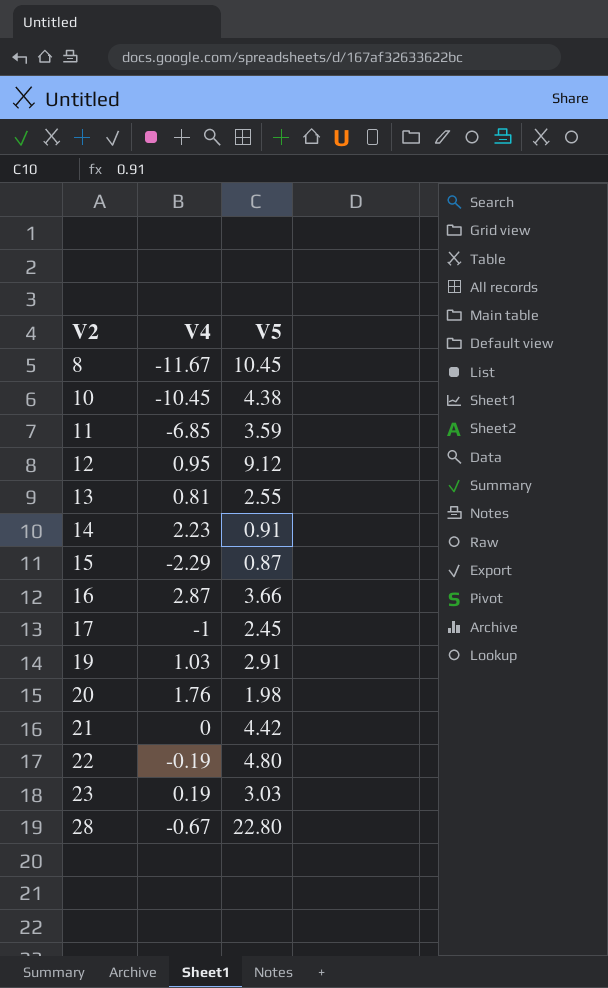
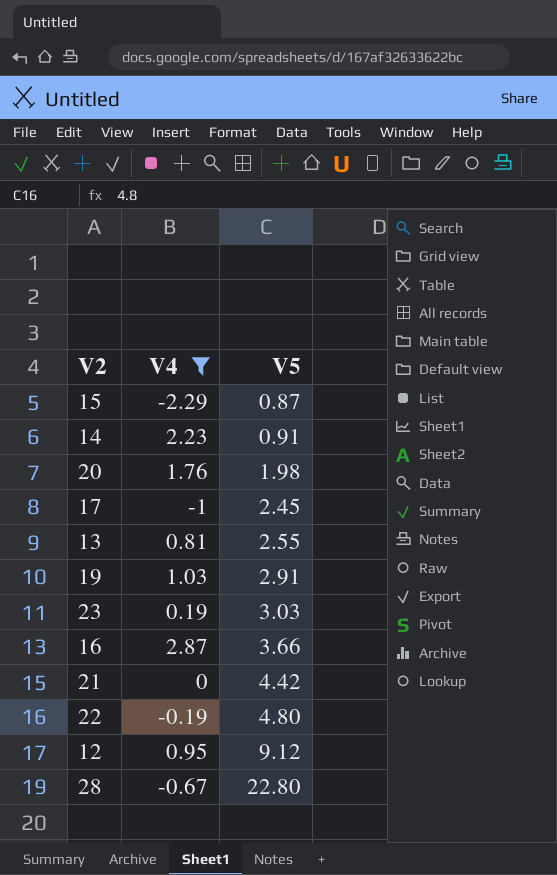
filter: none -> V4 >= -2.29
row order: V2 ascending -> V5 ascending

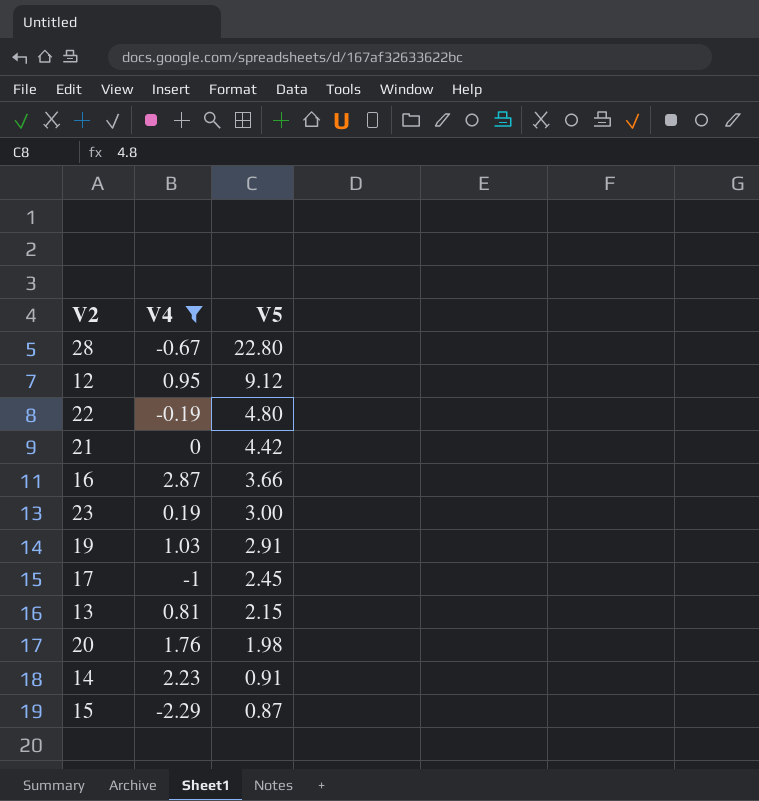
row order: V5 ascending -> V5 descending
23 | V5: 3.03 -> 3.00
13 | V5: 2.55 -> 2.15

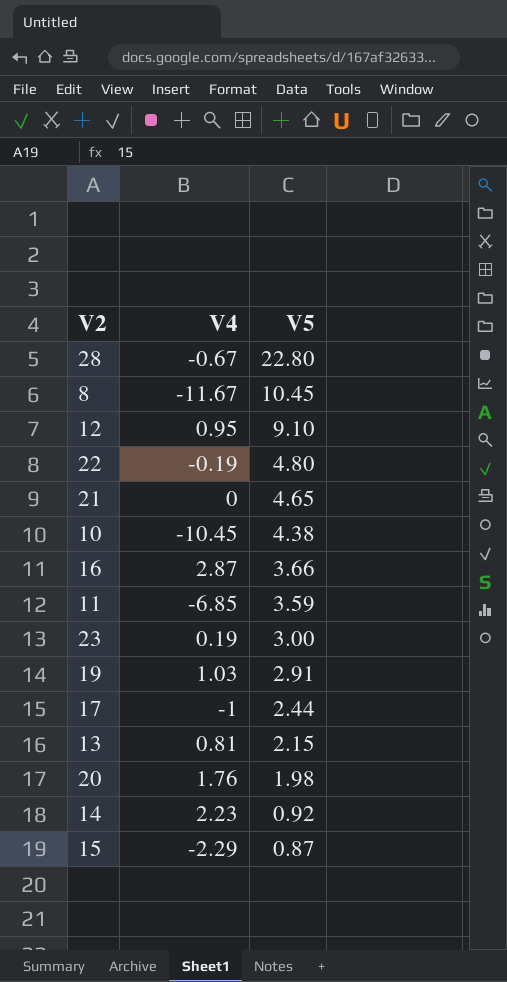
filter: V4 >= -2.29 -> none
12 | V5: 9.12 -> 9.10
21 | V5: 4.42 -> 4.65
17 | V5: 2.45 -> 2.44
14 | V5: 0.91 -> 0.92

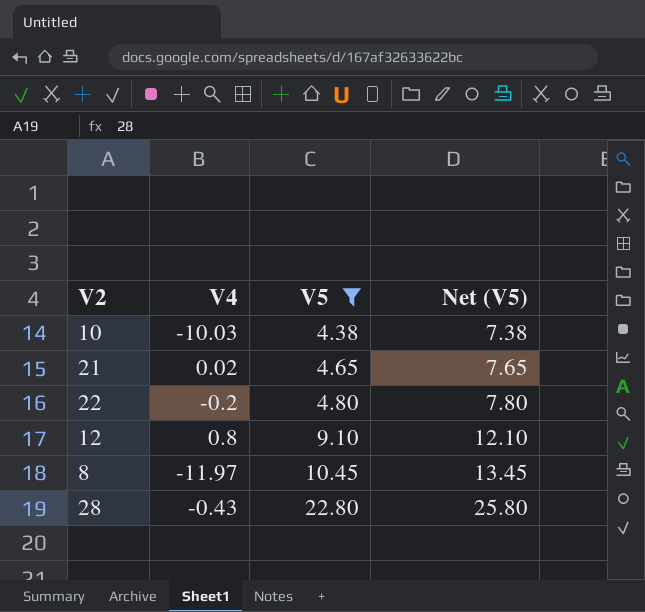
filter: none -> V5 >= 4.38
row order: V5 descending -> V5 ascending
column Net (V5) | formula: none -> [V5] + 3
10 | V4: -10.45 -> -10.03
21 | V4: 0 -> 0.02
22 | V4: -0.19 -> -0.2
12 | V4: 0.95 -> 0.8
8 | V4: -11.67 -> -11.97
28 | V4: -0.67 -> -0.43

